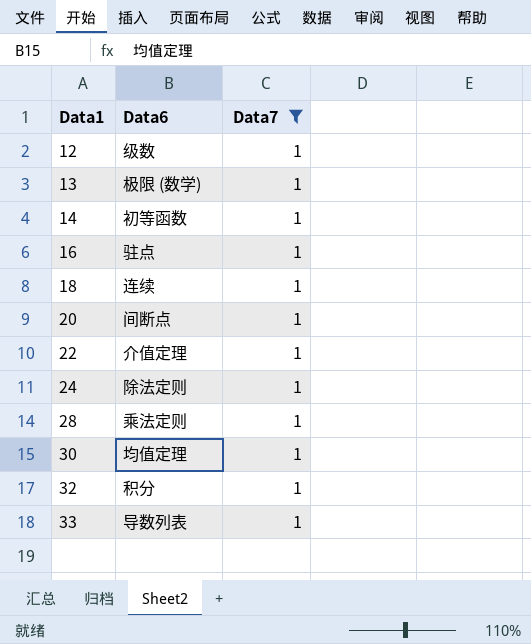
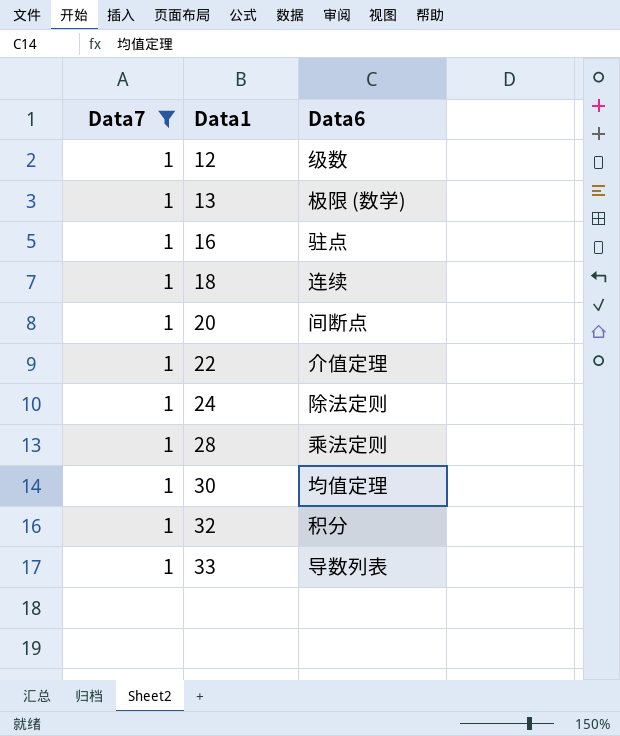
column Data7 | position: 3 -> 1
row 14: 初等函数 | 1 -> none

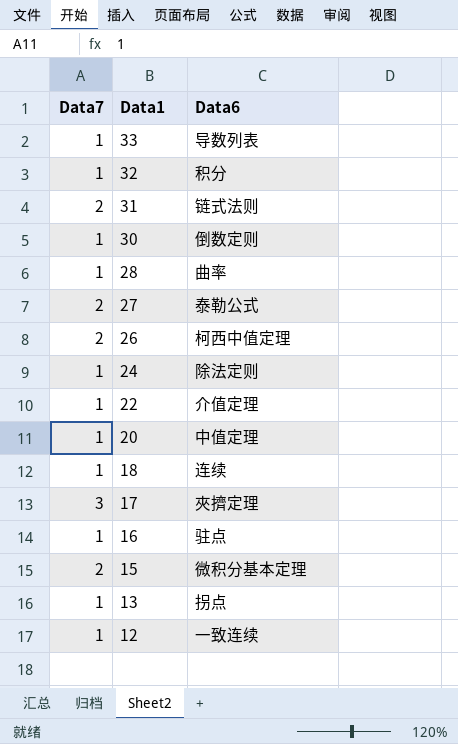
filter: Data7 = 1 -> none
row order: Data1 ascending -> Data1 descending
30 | Data6: 均值定理 -> 倒数定则
28 | Data6: 乘法定则 -> 曲率
20 | Data6: 间断点 -> 中值定理
13 | Data6: 极限 (数学) -> 拐点
12 | Data6: 级数 -> 一致连续

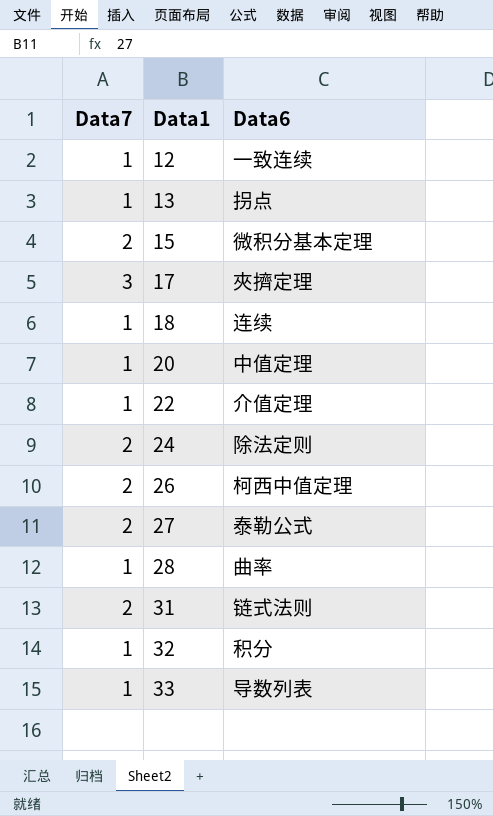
row order: Data1 descending -> Data1 ascending
row 30: 1 | 倒数定则 -> none
row 16: 1 | 驻点 -> none
24 | Data7: 1 -> 2

